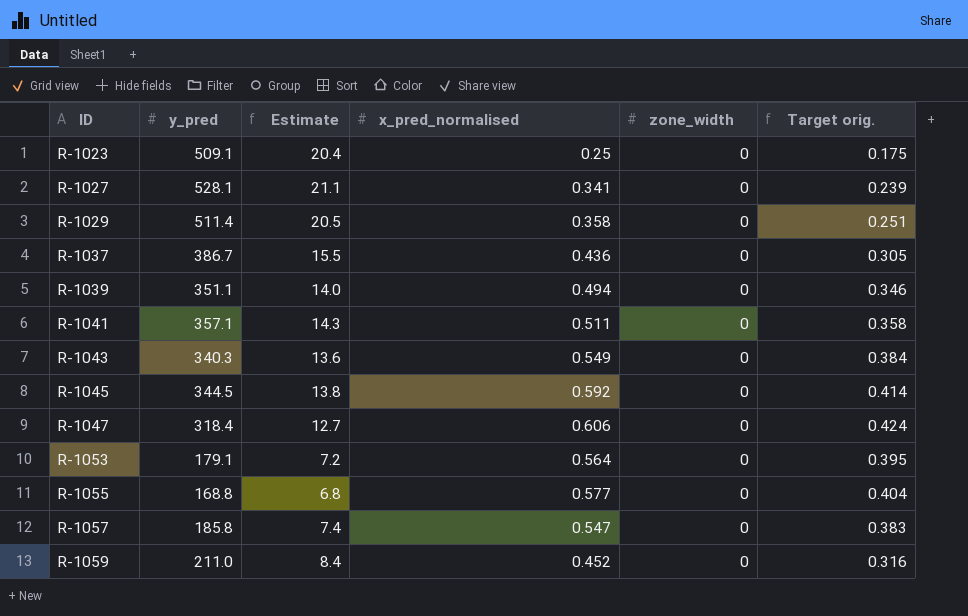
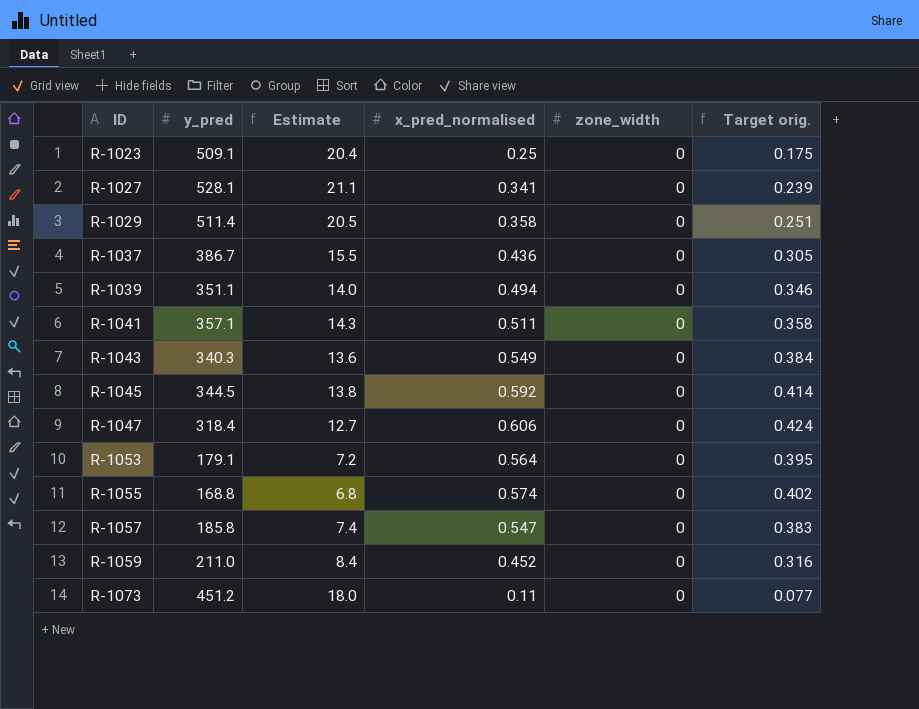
R-1055 | x_pred_normalised: 0.577 -> 0.574
R-1055 | Target orig.: 0.404 -> 0.402
row R-1073: none -> 451.2 | 18.0 | 0.11 | 0 | 0.077

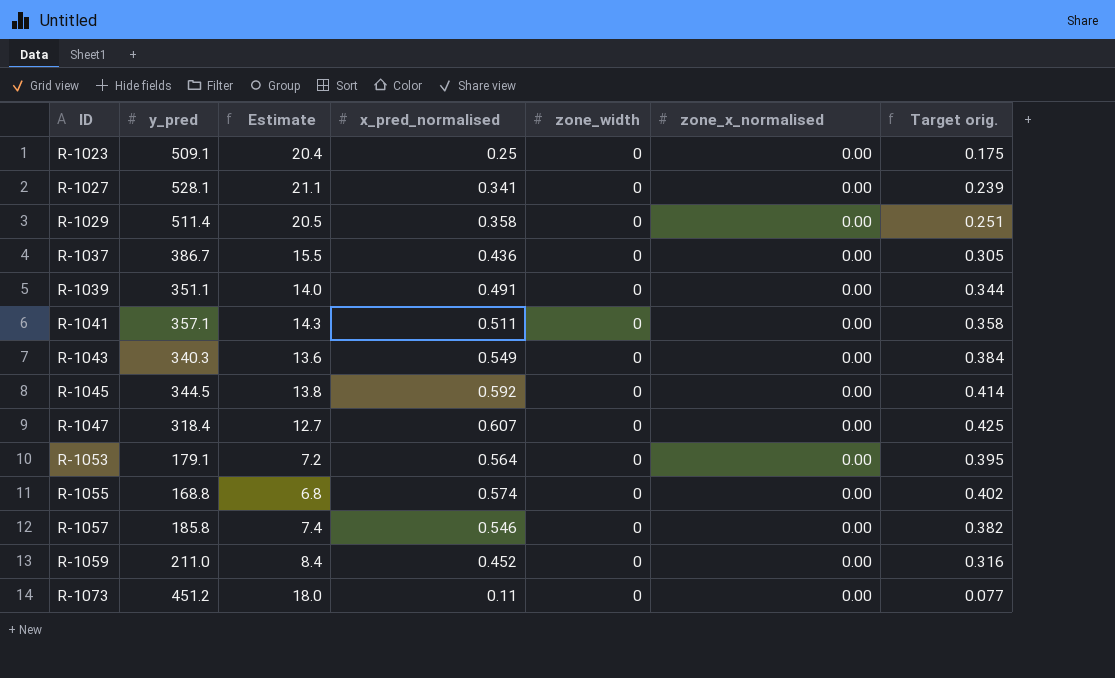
column zone_x_normalised | position: none -> 6
R-1039 | x_pred_normalised: 0.494 -> 0.491
R-1039 | Target orig.: 0.346 -> 0.344
R-1047 | x_pred_normalised: 0.606 -> 0.607
R-1047 | Target orig.: 0.424 -> 0.425
R-1057 | x_pred_normalised: 0.547 -> 0.546
R-1057 | Target orig.: 0.383 -> 0.382

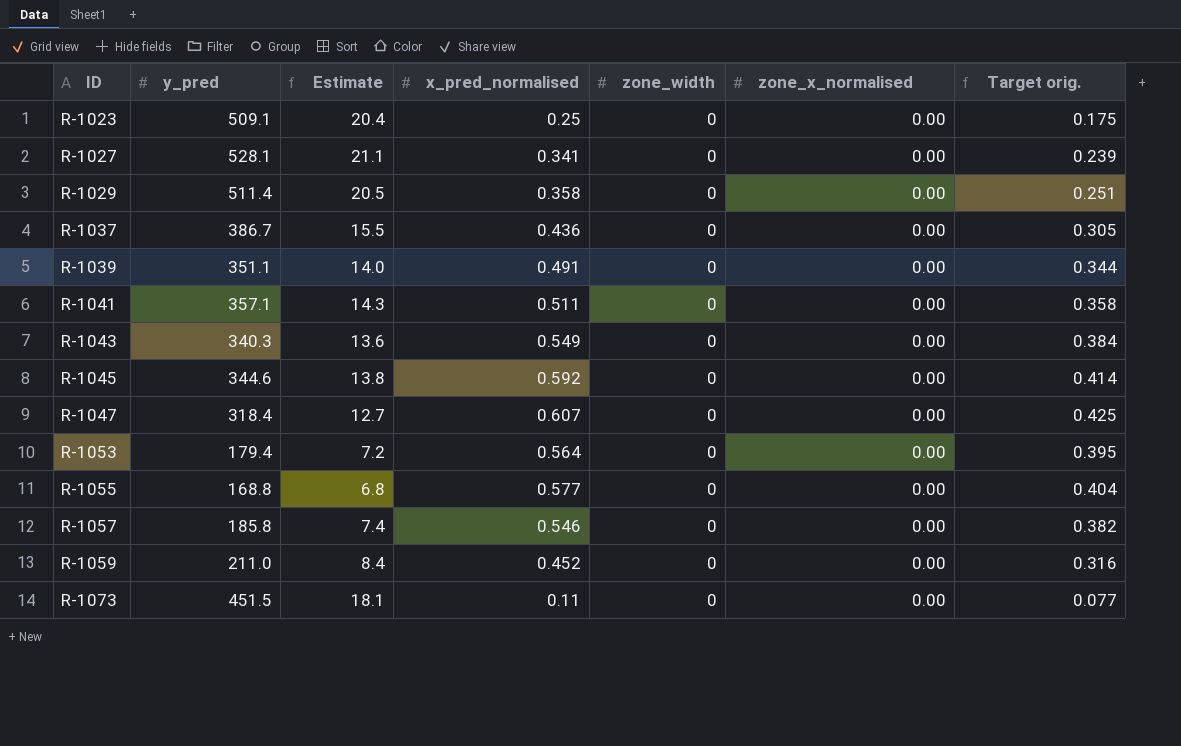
R-1045 | y_pred: 344.5 -> 344.6
R-1053 | y_pred: 179.1 -> 179.4
R-1055 | x_pred_normalised: 0.574 -> 0.577
R-1055 | Target orig.: 0.402 -> 0.404
R-1073 | y_pred: 451.2 -> 451.5
R-1073 | Estimate: 18.0 -> 18.1

